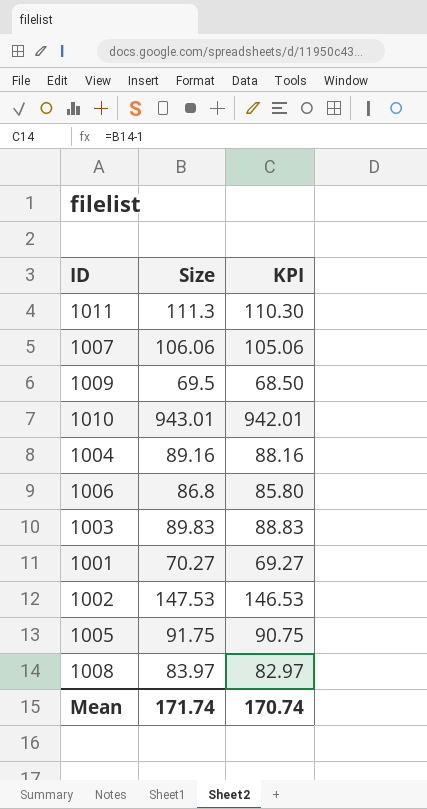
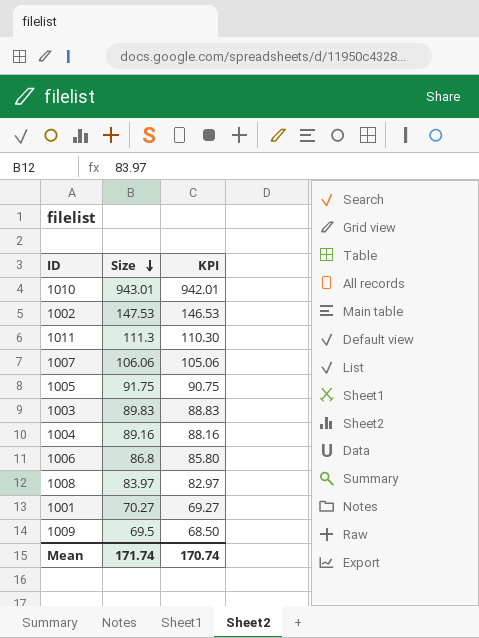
row order: none -> Size descending

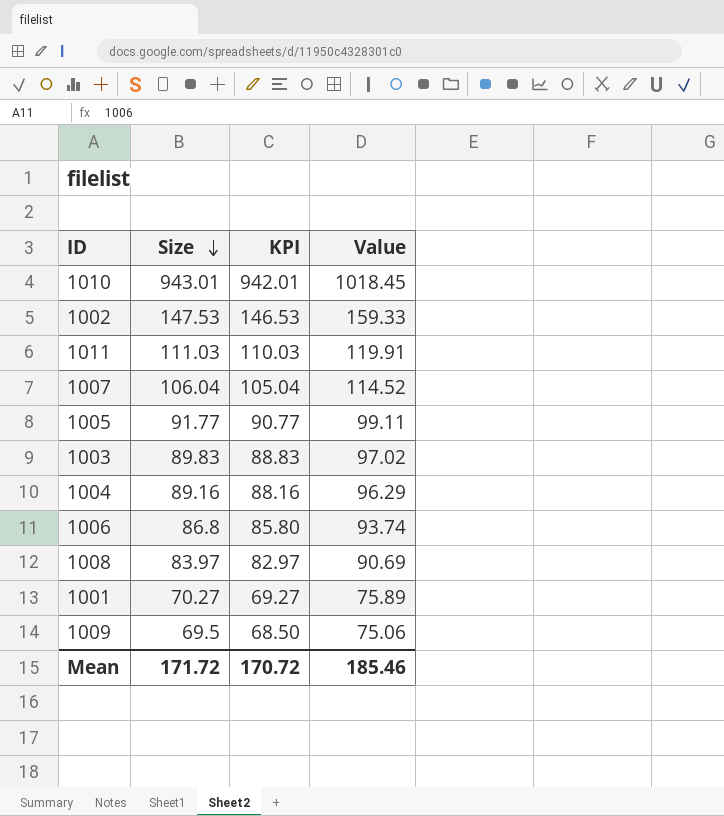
column Value | formula: none -> [Size] * 1.08
1011 | Size: 111.3 -> 111.03
1011 | KPI: 110.30 -> 110.03
1007 | Size: 106.06 -> 106.04
1007 | KPI: 105.06 -> 105.04
1005 | Size: 91.75 -> 91.77
1005 | KPI: 90.75 -> 90.77
Mean | Size: 171.74 -> 171.72
Mean | KPI: 170.74 -> 170.72

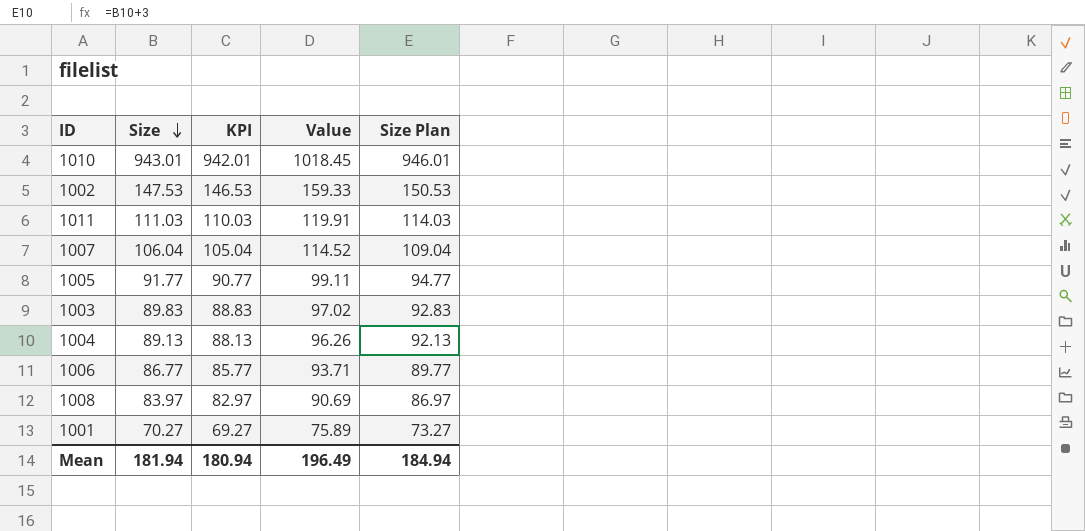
column Size Plan | formula: none -> [Size] + 3
row 1009: 69.5 | 68.50 | 75.06 -> none
1004 | Size: 89.16 -> 89.13
1004 | KPI: 88.16 -> 88.13
1004 | Value: 96.29 -> 96.26
1006 | Size: 86.8 -> 86.77
1006 | KPI: 85.80 -> 85.77
1006 | Value: 93.74 -> 93.71
Mean | Size: 171.72 -> 181.94
Mean | KPI: 170.72 -> 180.94
Mean | Value: 185.46 -> 196.49

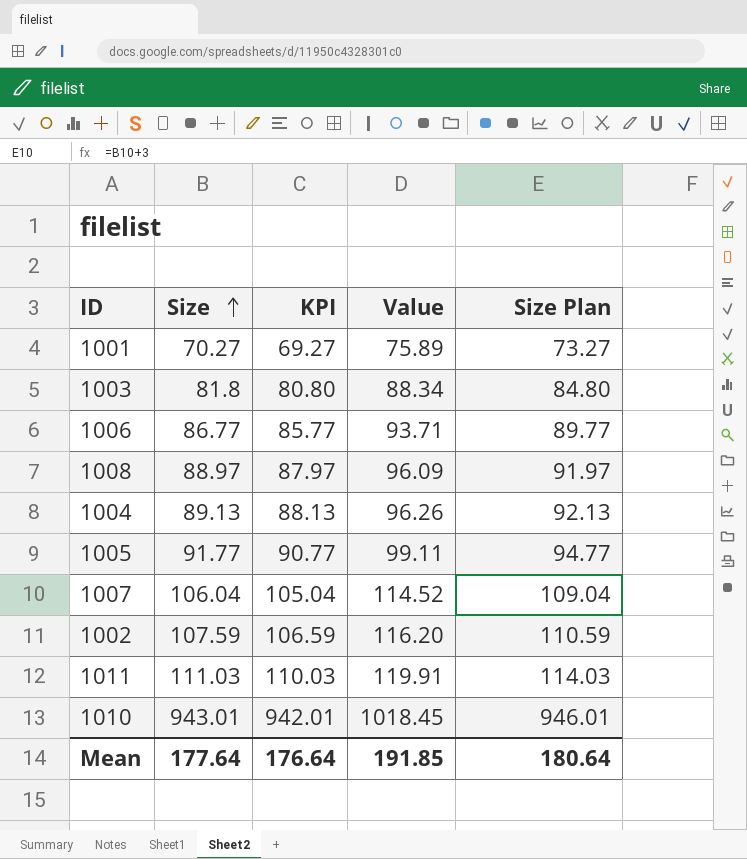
row order: Size descending -> Size ascending
1003 | Size: 89.83 -> 81.8
1003 | KPI: 88.83 -> 80.80
1003 | Value: 97.02 -> 88.34
1003 | Size Plan: 92.83 -> 84.80
1008 | Size: 83.97 -> 88.97
1008 | KPI: 82.97 -> 87.97
1008 | Value: 90.69 -> 96.09
1008 | Size Plan: 86.97 -> 91.97
1002 | Size: 147.53 -> 107.59
1002 | KPI: 146.53 -> 106.59
1002 | Value: 159.33 -> 116.20
1002 | Size Plan: 150.53 -> 110.59
Mean | Size: 181.94 -> 177.64
Mean | KPI: 180.94 -> 176.64
Mean | Value: 196.49 -> 191.85
Mean | Size Plan: 184.94 -> 180.64

